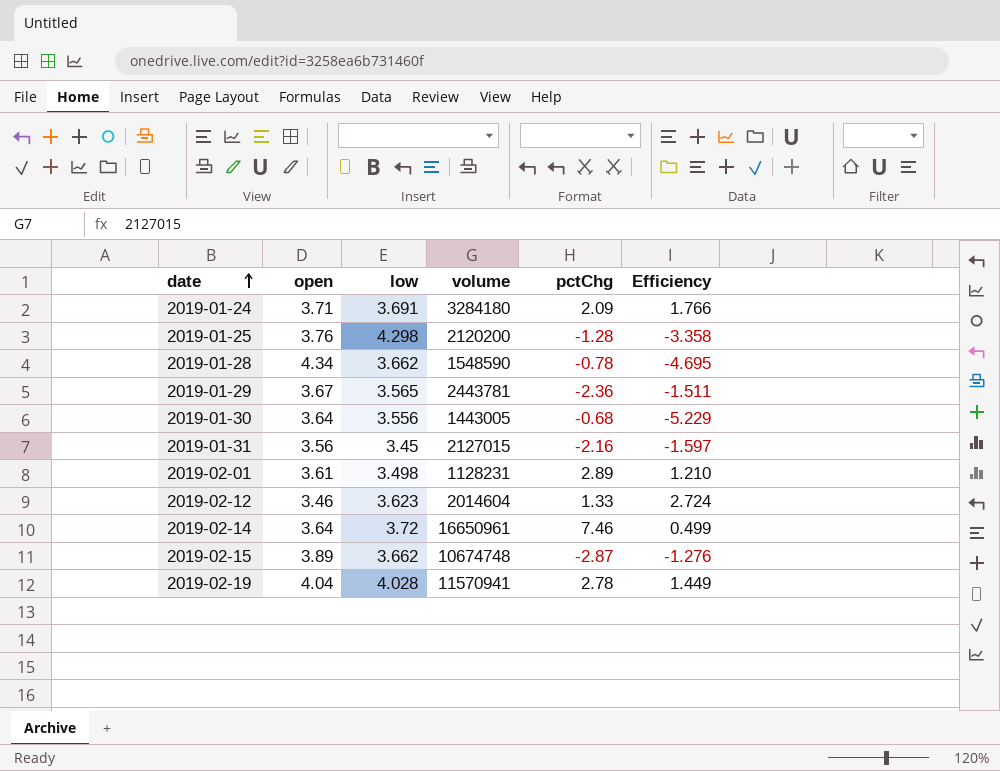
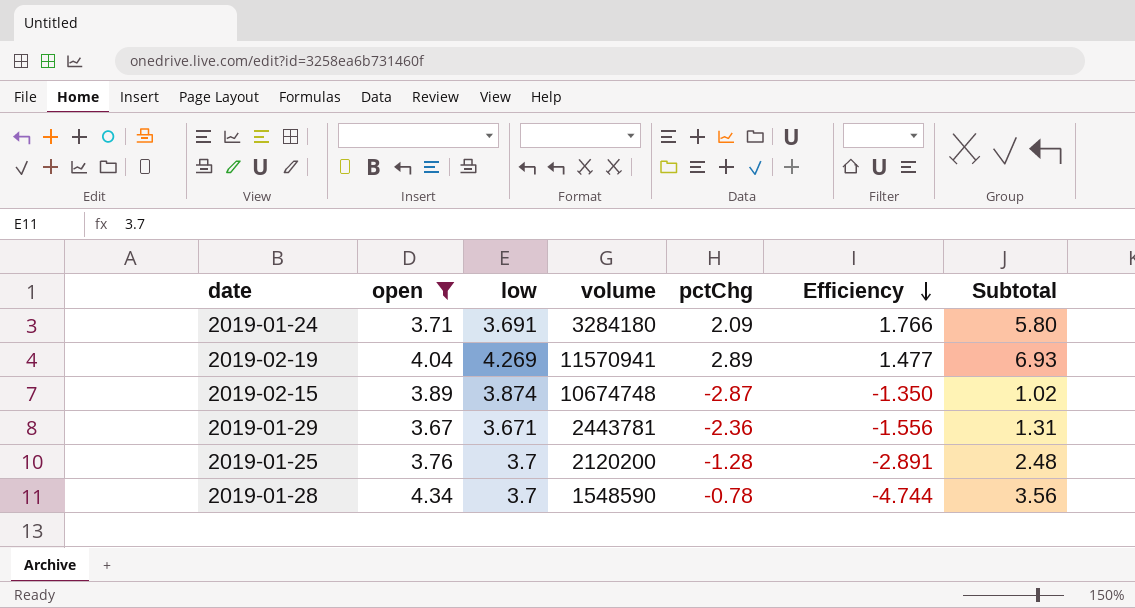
filter: none -> open >= 3.67
row order: date ascending -> Efficiency descending
column Subtotal | formula: none -> [open] + [pctChg]
2019-02-19 | low: 4.028 -> 4.269
2019-02-19 | pctChg: 2.78 -> 2.89
2019-02-19 | Efficiency: 1.449 -> 1.477
2019-02-15 | low: 3.662 -> 3.874
2019-02-15 | Efficiency: -1.276 -> -1.350
2019-01-29 | low: 3.565 -> 3.671
2019-01-29 | Efficiency: -1.511 -> -1.556
2019-01-25 | low: 4.298 -> 3.7
2019-01-25 | Efficiency: -3.358 -> -2.891
2019-01-28 | low: 3.662 -> 3.7
2019-01-28 | Efficiency: -4.695 -> -4.744

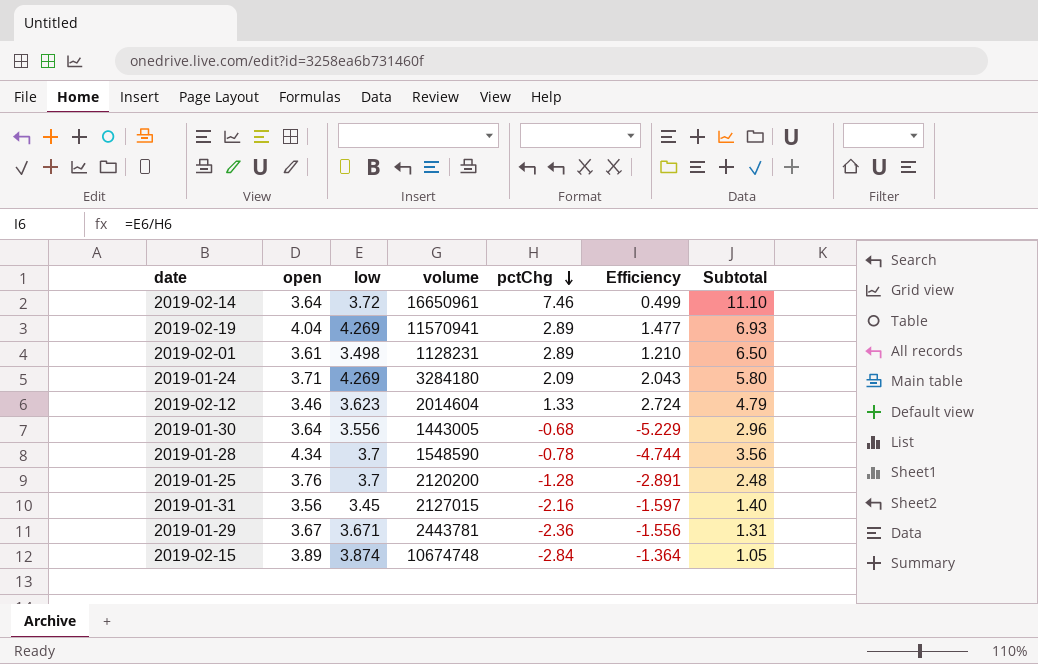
filter: open >= 3.67 -> none
row order: Efficiency descending -> pctChg descending
2019-01-24 | low: 3.691 -> 4.269
2019-01-24 | Efficiency: 1.766 -> 2.043
2019-02-15 | pctChg: -2.87 -> -2.84
2019-02-15 | Efficiency: -1.350 -> -1.364
2019-02-15 | Subtotal: 1.02 -> 1.05

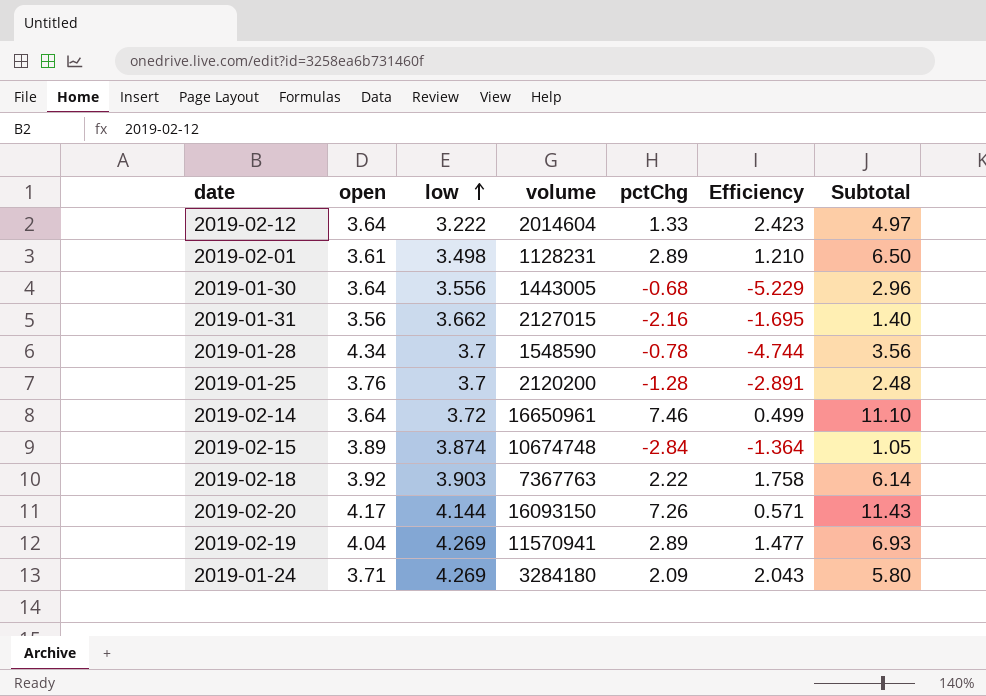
row order: pctChg descending -> low ascending
row 2019-01-29: 3.67 | 3.671 | 2443781 | -2.36 | -1.556 | 1.31 -> none
2019-02-12 | open: 3.46 -> 3.64
2019-02-12 | low: 3.623 -> 3.222
2019-02-12 | Efficiency: 2.724 -> 2.423
2019-02-12 | Subtotal: 4.79 -> 4.97
2019-01-31 | low: 3.45 -> 3.662
2019-01-31 | Efficiency: -1.597 -> -1.695
row 2019-02-18: none -> 3.92 | 3.903 | 7367763 | 2.22 | 1.758 | 6.14
row 2019-02-20: none -> 4.17 | 4.144 | 16093150 | 7.26 | 0.571 | 11.43

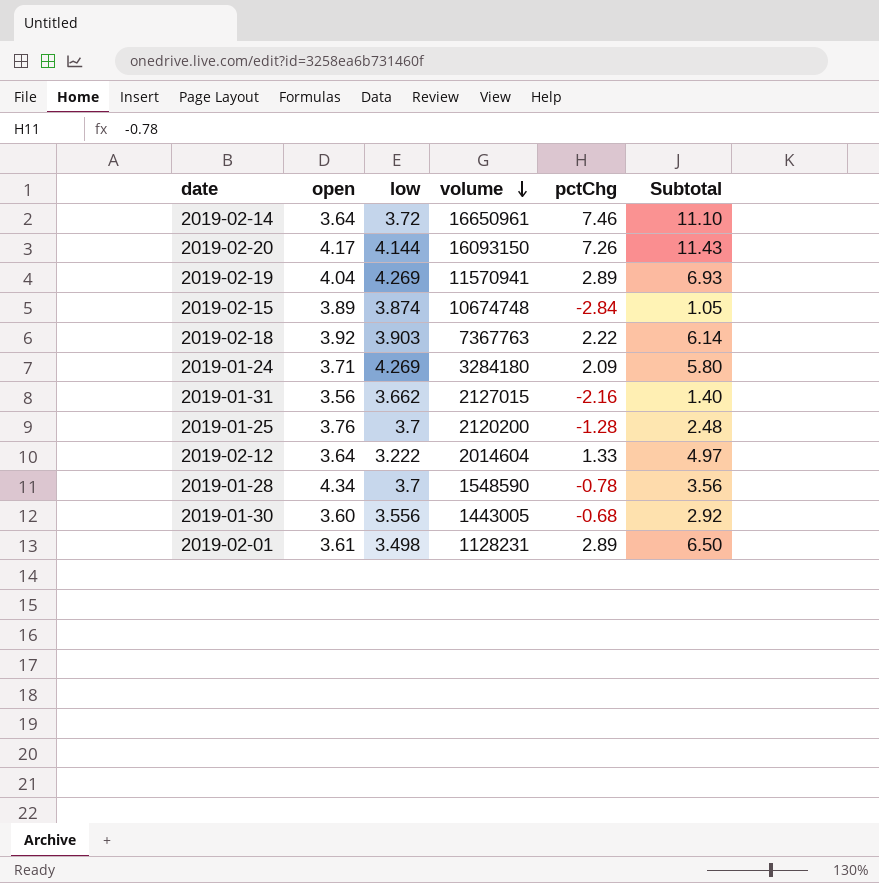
row order: low ascending -> volume descending
column Efficiency | formula: [low] / [pctChg] -> none
2019-01-30 | open: 3.64 -> 3.60
2019-01-30 | Subtotal: 2.96 -> 2.92

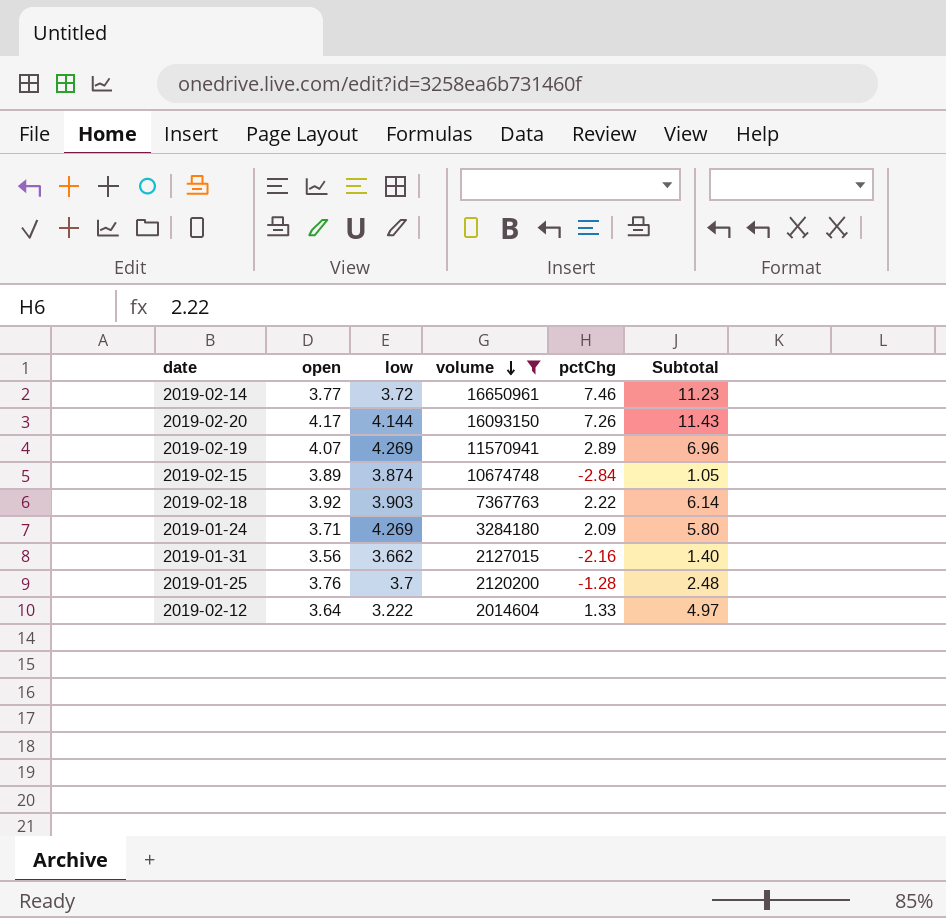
filter: none -> volume >= 2014604
2019-02-14 | open: 3.64 -> 3.77
2019-02-14 | Subtotal: 11.10 -> 11.23
2019-02-19 | open: 4.04 -> 4.07
2019-02-19 | Subtotal: 6.93 -> 6.96

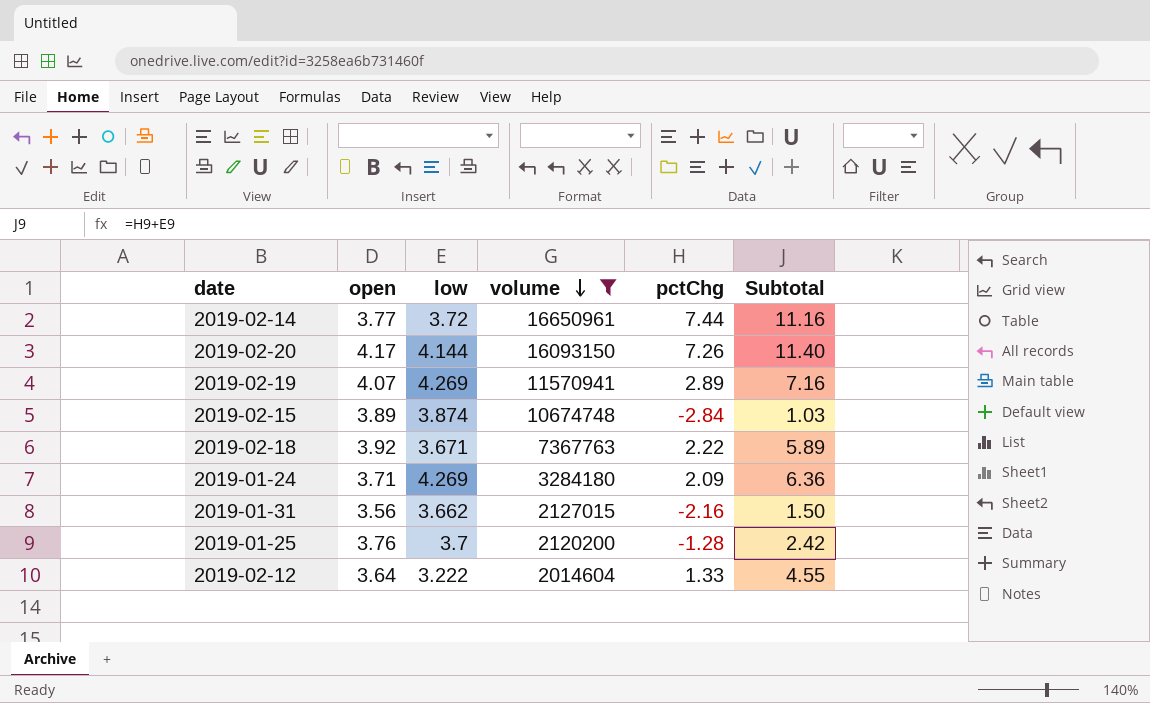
column Subtotal | formula: [open] + [pctChg] -> [low] + [pctChg]
2019-02-14 | pctChg: 7.46 -> 7.44
2019-02-18 | low: 3.903 -> 3.671

